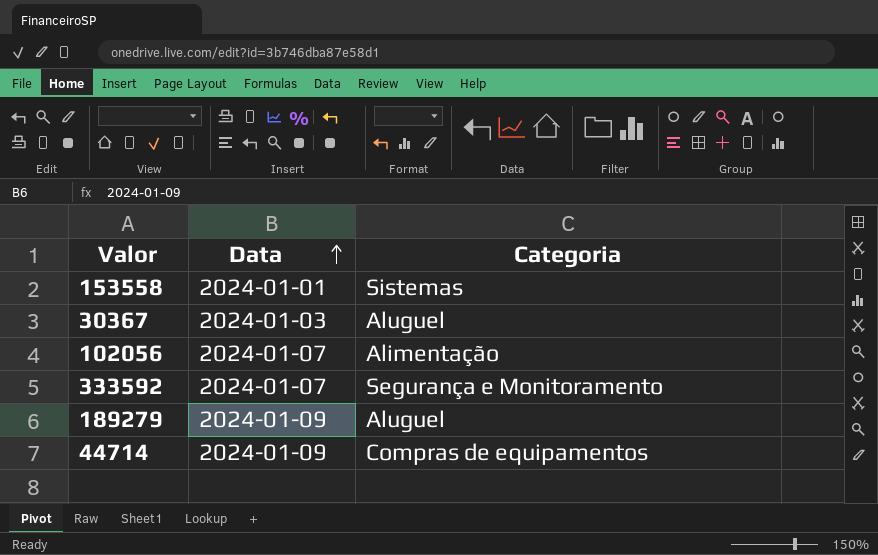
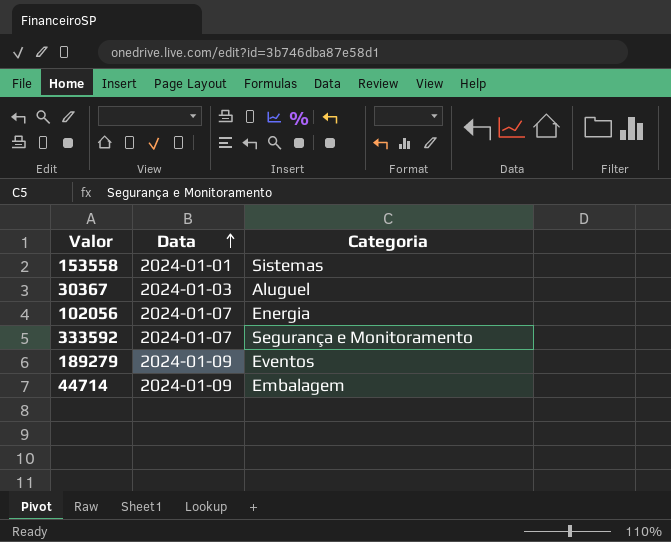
102056 | Categoria: Alimentação -> Energia
189279 | Categoria: Aluguel -> Eventos
44714 | Categoria: Compras de equipamentos -> Embalagem

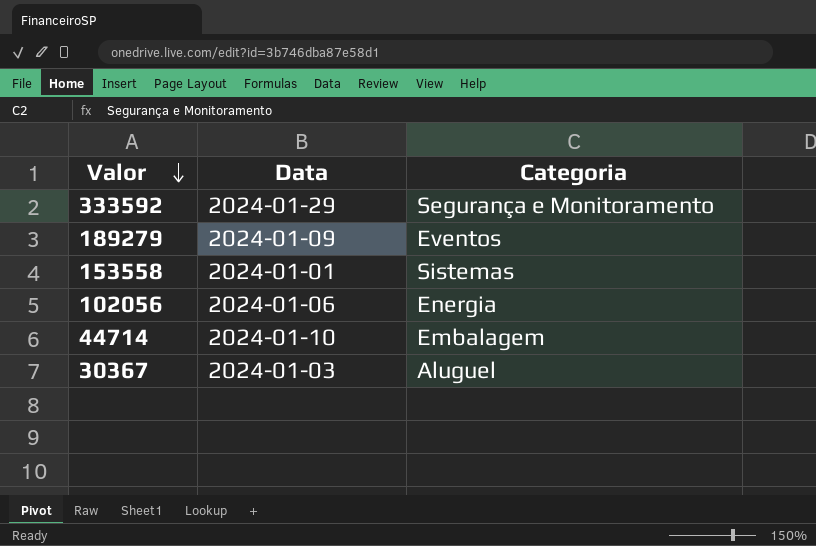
row order: Data ascending -> Valor descending
333592 | Data: 2024-01-07 -> 2024-01-29
102056 | Data: 2024-01-07 -> 2024-01-06
44714 | Data: 2024-01-09 -> 2024-01-10

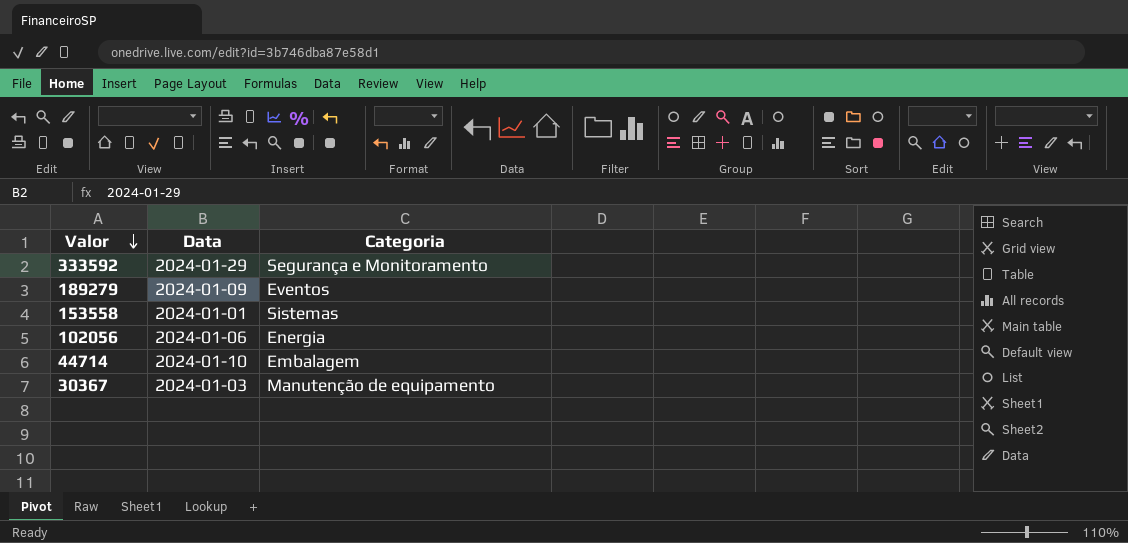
30367 | Categoria: Aluguel -> Manutenção de equipamento

